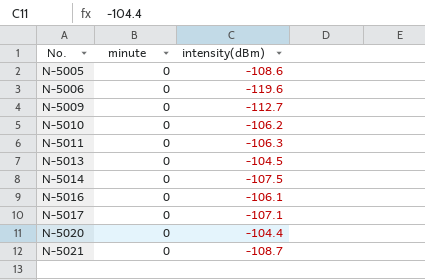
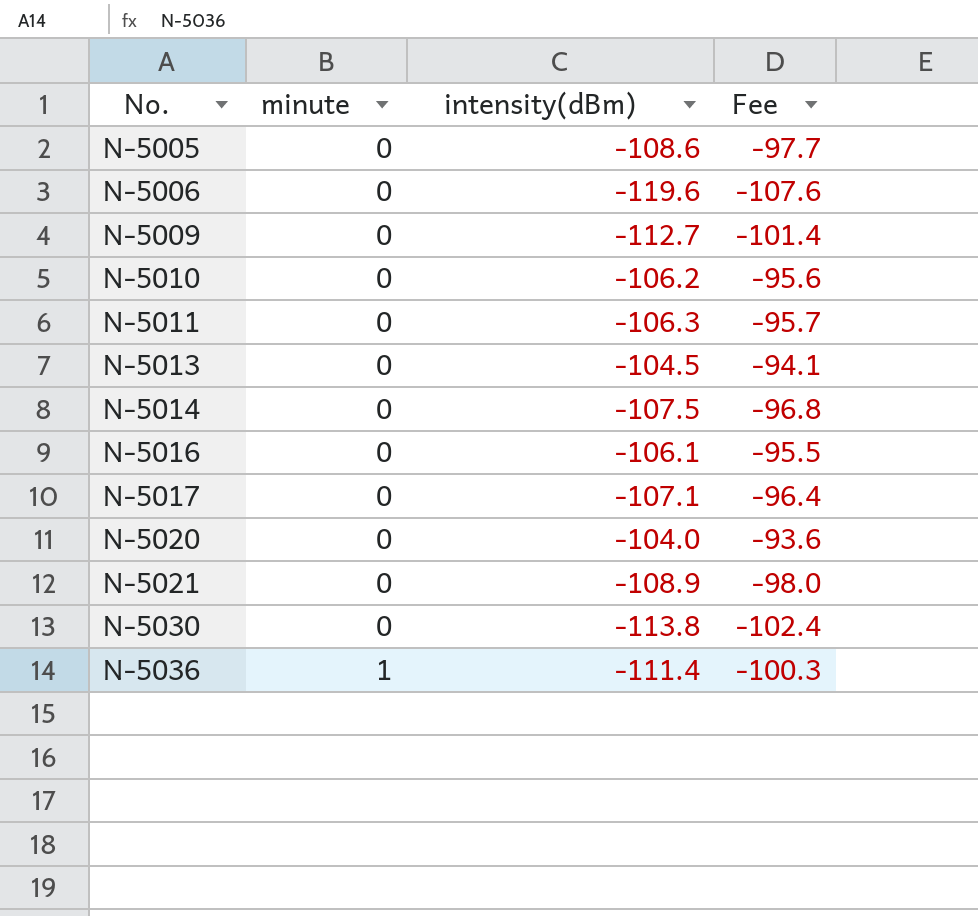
column Fee | formula: none -> [intensity(dBm)] * 0.9
N-5020 | intensity(dBm): -104.4 -> -104.0
N-5021 | intensity(dBm): -108.7 -> -108.9
row N-5030: none -> 0 | -113.8 | -102.4
row N-5036: none -> 1 | -111.4 | -100.3

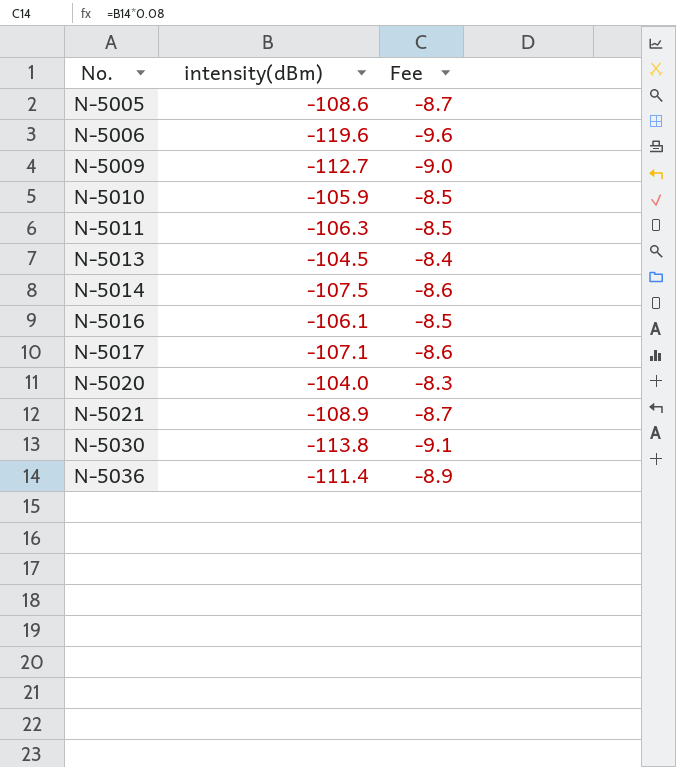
column minute | position: 2 -> none
column Fee | formula: [intensity(dBm)] * 0.9 -> [intensity(dBm)] * 0.08
N-5010 | intensity(dBm): -106.2 -> -105.9

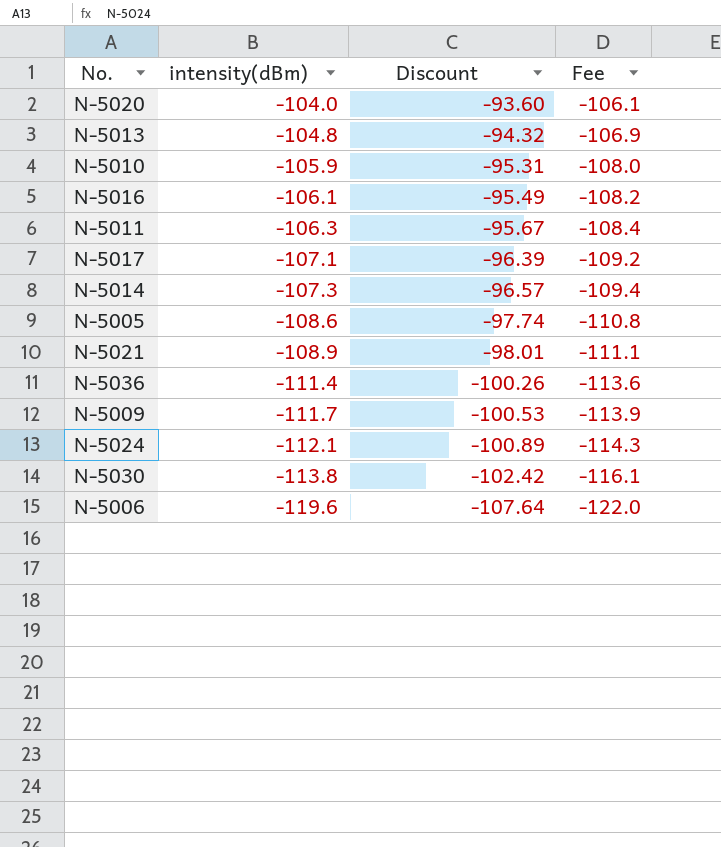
row order: No. ascending -> intensity(dBm) descending
column Discount | formula: none -> [intensity(dBm)] * 0.9
column Fee | formula: [intensity(dBm)] * 0.08 -> [intensity(dBm)] * 1.02
N-5013 | intensity(dBm): -104.5 -> -104.8
N-5014 | intensity(dBm): -107.5 -> -107.3
N-5009 | intensity(dBm): -112.7 -> -111.7
row N-5024: none -> -112.1 | -100.89 | -114.3

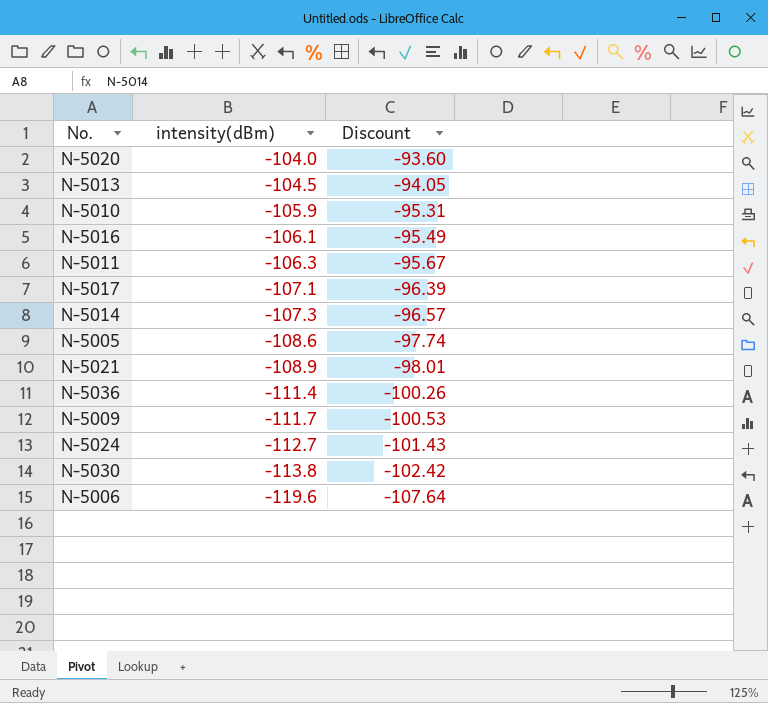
column Fee | formula: [intensity(dBm)] * 1.02 -> none
N-5013 | intensity(dBm): -104.8 -> -104.5
N-5013 | Discount: -94.32 -> -94.05
N-5024 | intensity(dBm): -112.1 -> -112.7
N-5024 | Discount: -100.89 -> -101.43

